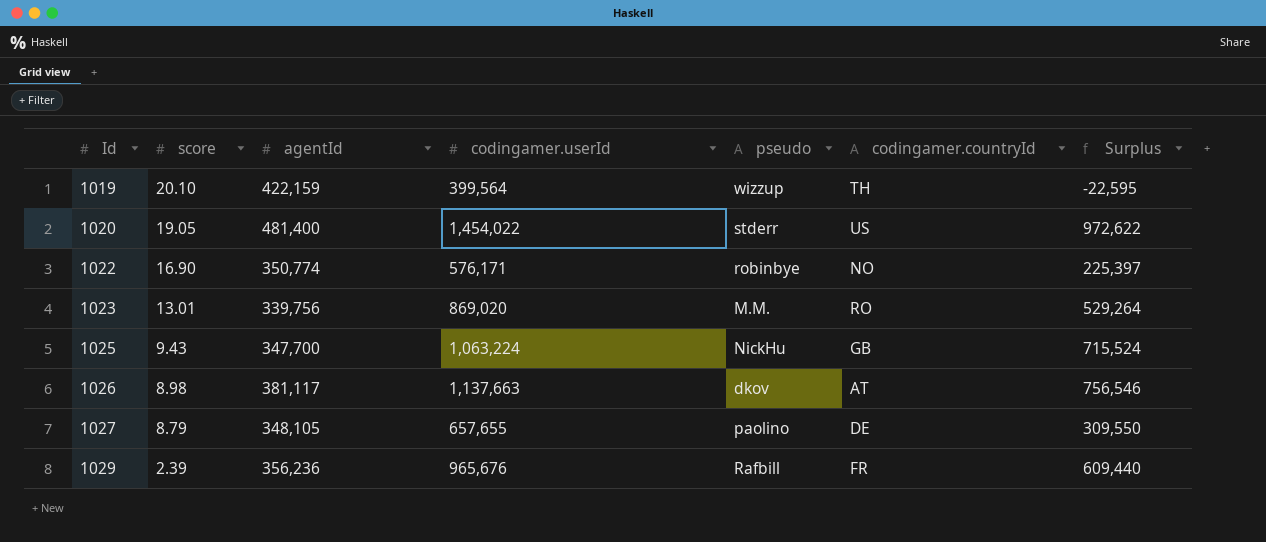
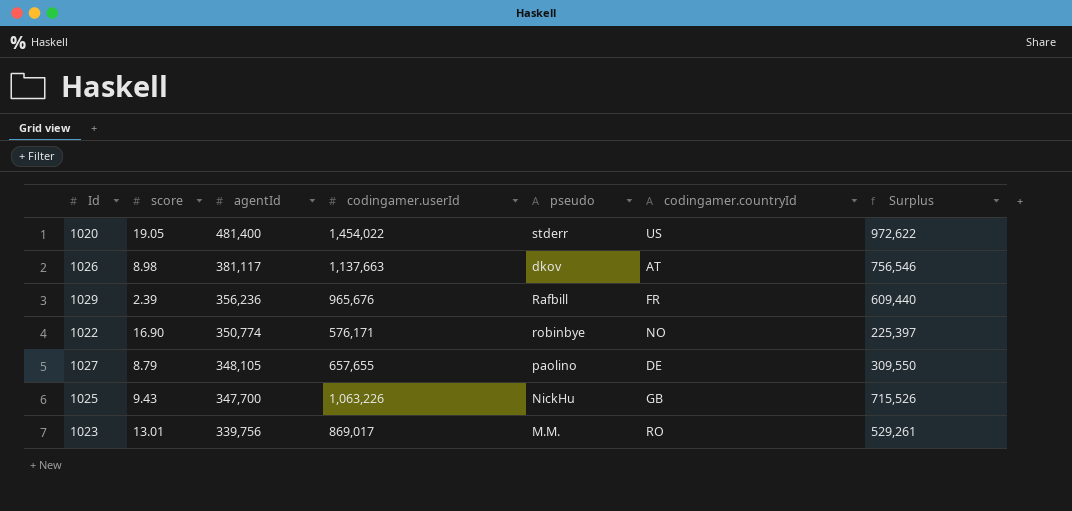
row order: Id ascending -> agentId descending
row 1019: 20.10 | 422,159 | 399,564 | wizzup | TH | -22,595 -> none
1025 | codingamer.userId: 1,063,224 -> 1,063,226
1025 | Surplus: 715,524 -> 715,526
1023 | codingamer.userId: 869,020 -> 869,017
1023 | Surplus: 529,264 -> 529,261

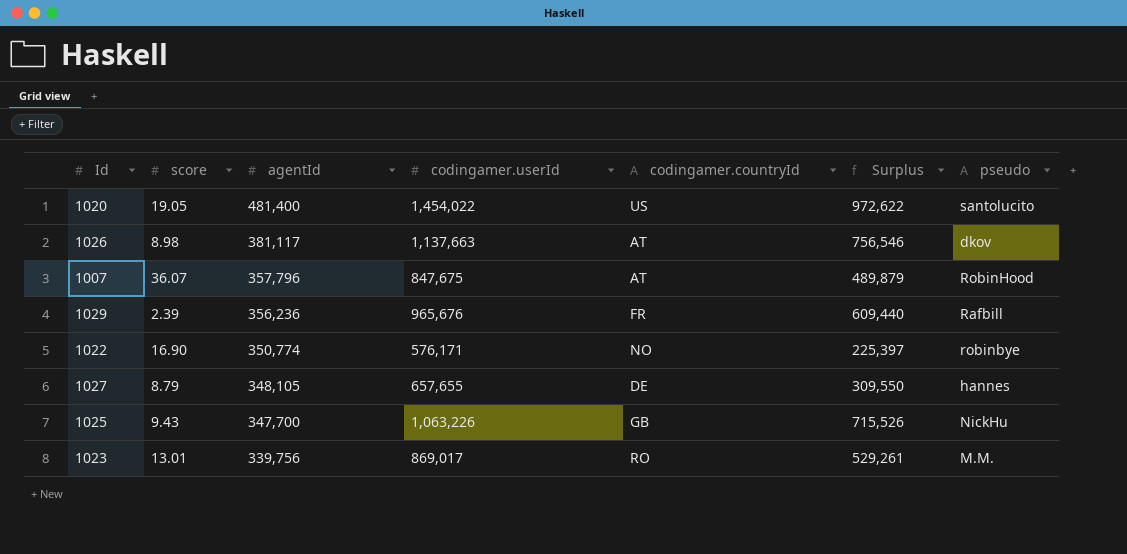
column pseudo | position: 5 -> 7
1020 | pseudo: stderr -> santolucito
row 1007: none -> 36.07 | 357,796 | 847,675 | AT | 489,879 | RobinHood
1027 | pseudo: paolino -> hannes

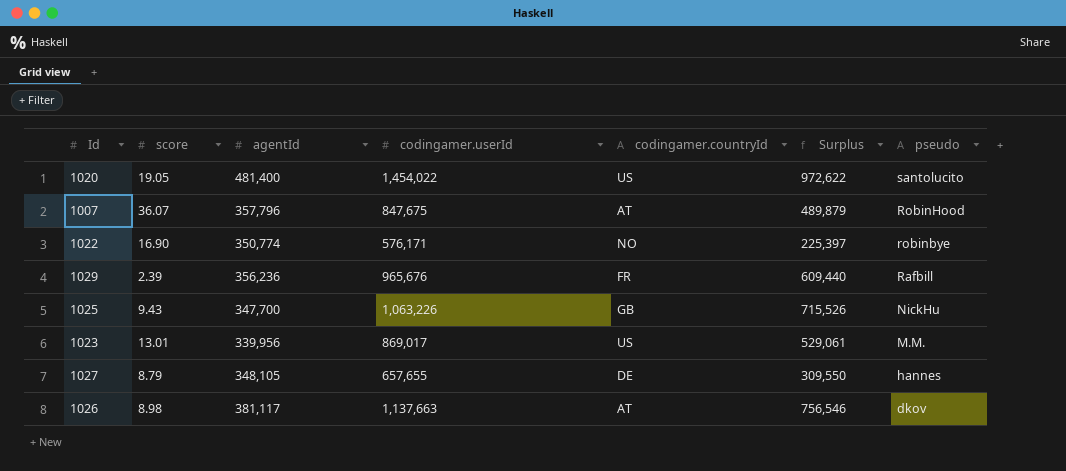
row order: agentId descending -> pseudo descending
1023 | agentId: 339,756 -> 339,956
1023 | codingamer.countryId: RO -> US
1023 | Surplus: 529,261 -> 529,061

